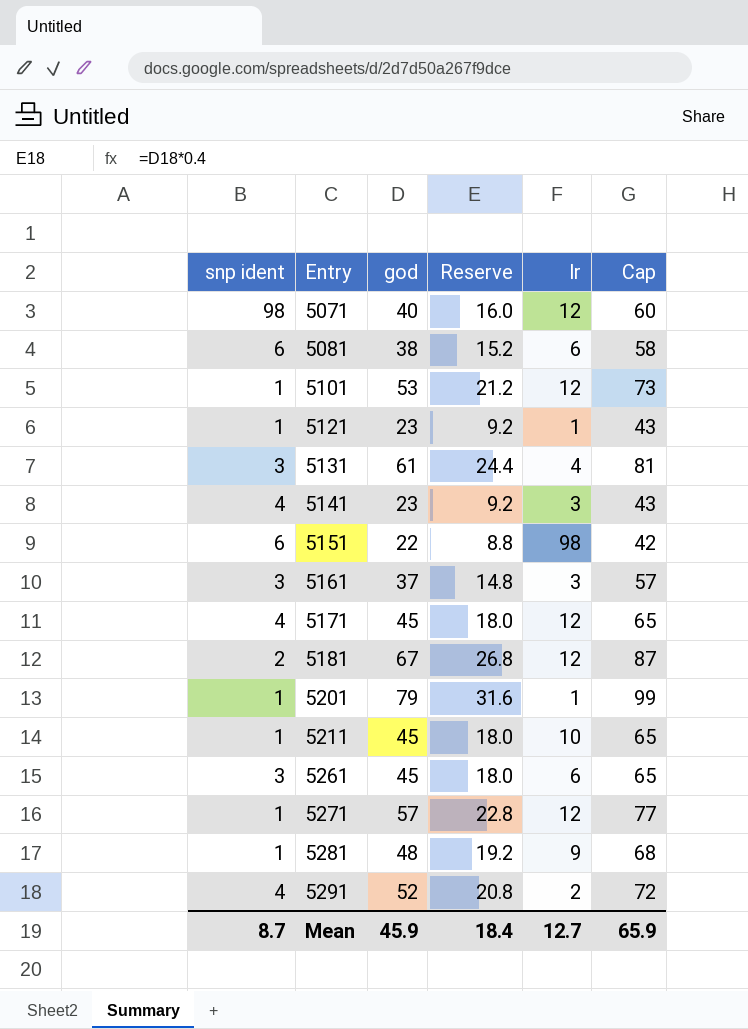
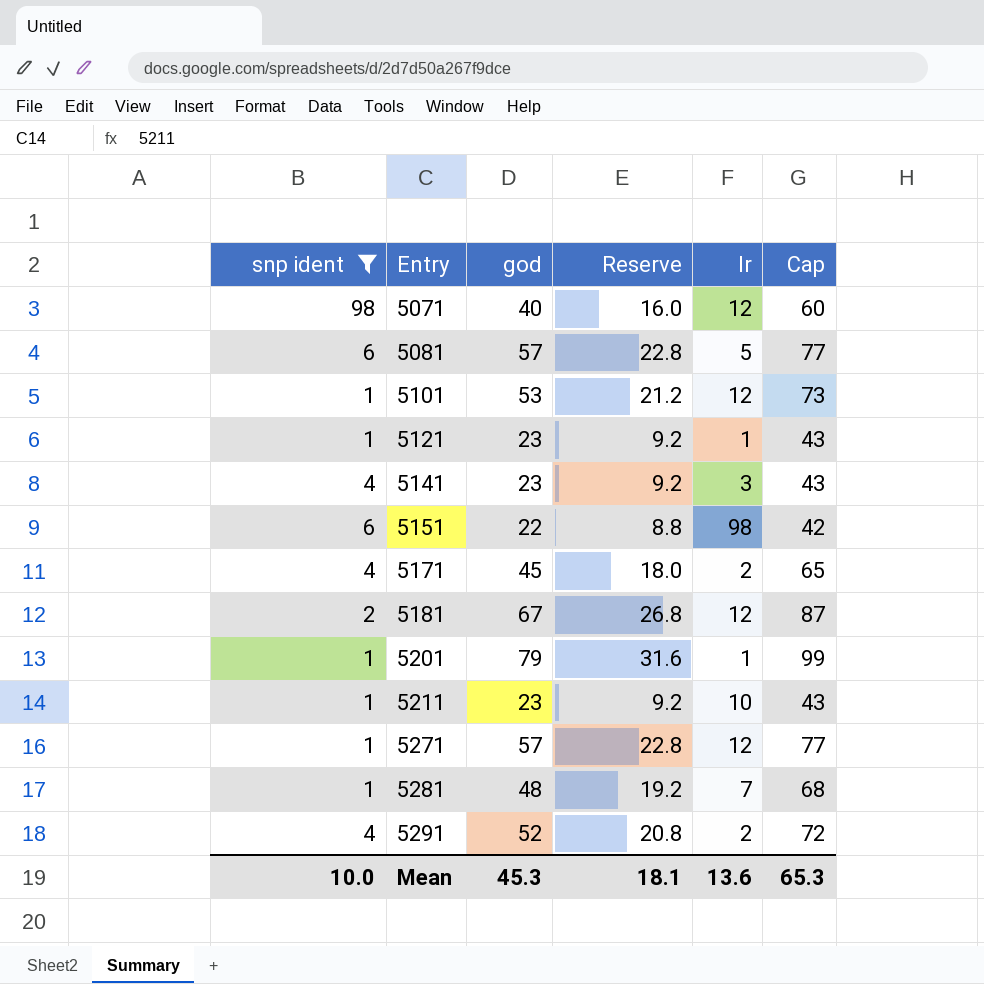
filter: none -> snp ident != 3
5081 | god: 38 -> 57
5081 | Reserve: 15.2 -> 22.8
5081 | lr: 6 -> 5
5081 | Cap: 58 -> 77
5171 | lr: 12 -> 2
5211 | god: 45 -> 23
5211 | Reserve: 18.0 -> 9.2
5211 | Cap: 65 -> 43
5281 | lr: 9 -> 7
Mean | snp ident: 8.7 -> 10.0
Mean | god: 45.9 -> 45.3
Mean | Reserve: 18.4 -> 18.1
Mean | lr: 12.7 -> 13.6
Mean | Cap: 65.9 -> 65.3

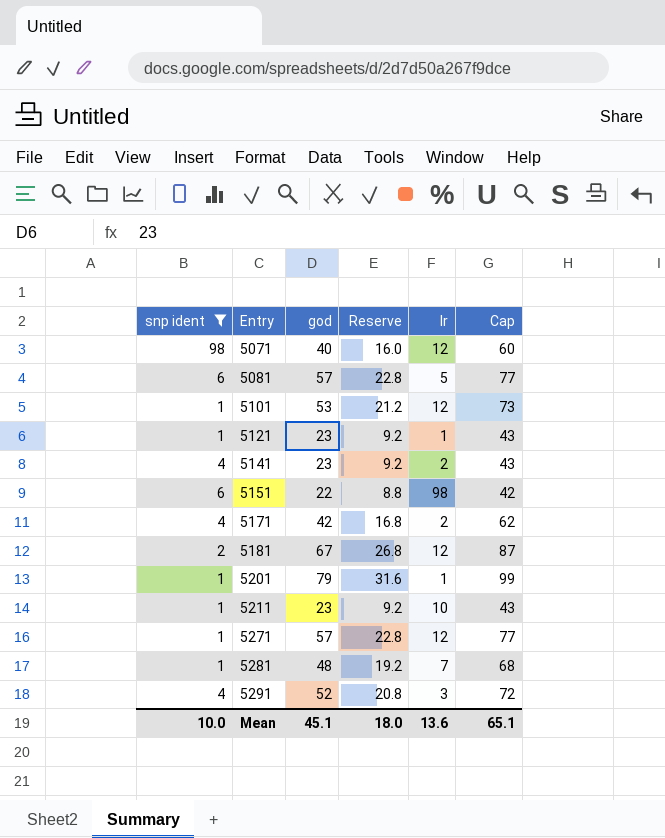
5141 | lr: 3 -> 2
5171 | god: 45 -> 42
5171 | Reserve: 18.0 -> 16.8
5171 | Cap: 65 -> 62
5291 | lr: 2 -> 3
Mean | god: 45.3 -> 45.1
Mean | Reserve: 18.1 -> 18.0
Mean | Cap: 65.3 -> 65.1

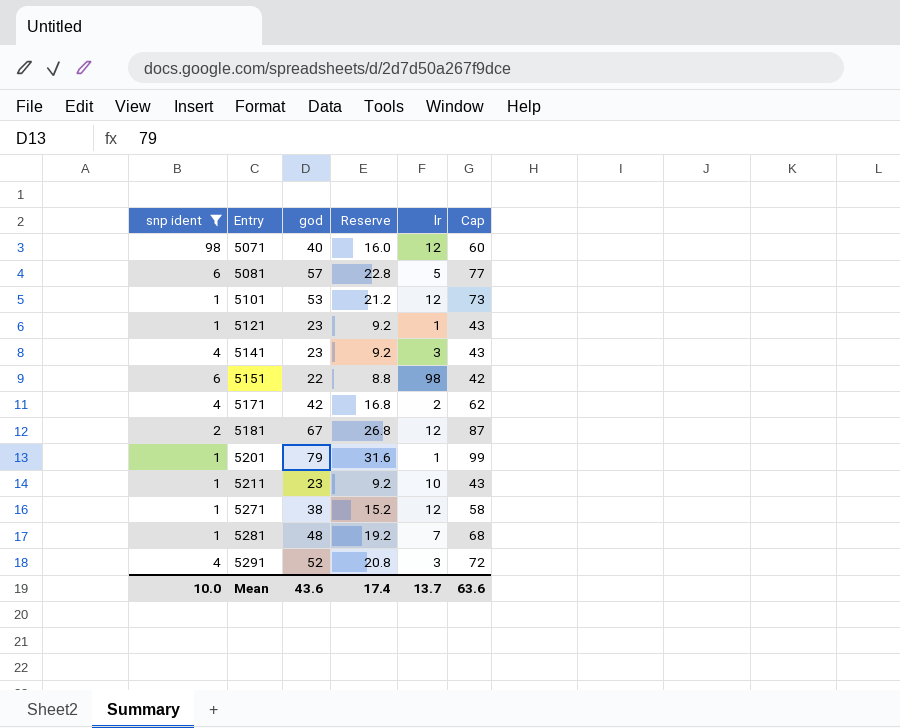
5141 | lr: 2 -> 3
5271 | god: 57 -> 38
5271 | Reserve: 22.8 -> 15.2
5271 | Cap: 77 -> 58
Mean | god: 45.1 -> 43.6
Mean | Reserve: 18.0 -> 17.4
Mean | lr: 13.6 -> 13.7
Mean | Cap: 65.1 -> 63.6

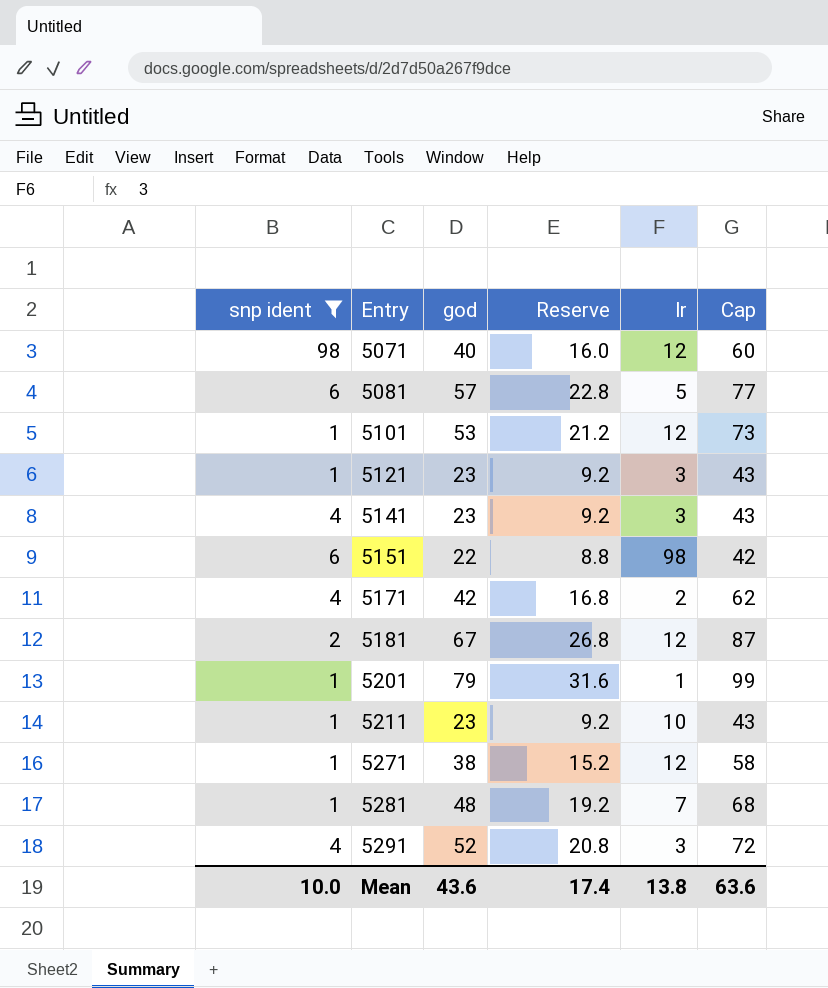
5121 | lr: 1 -> 3
Mean | lr: 13.7 -> 13.8

